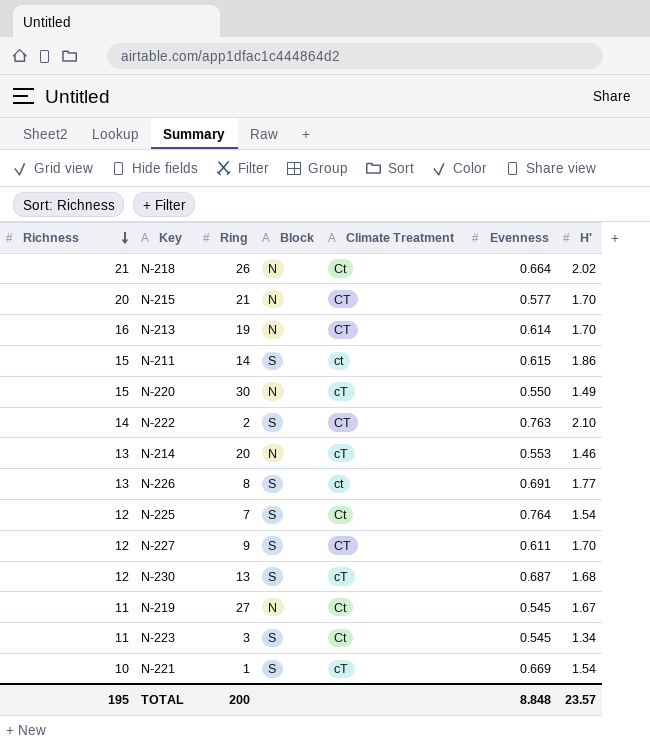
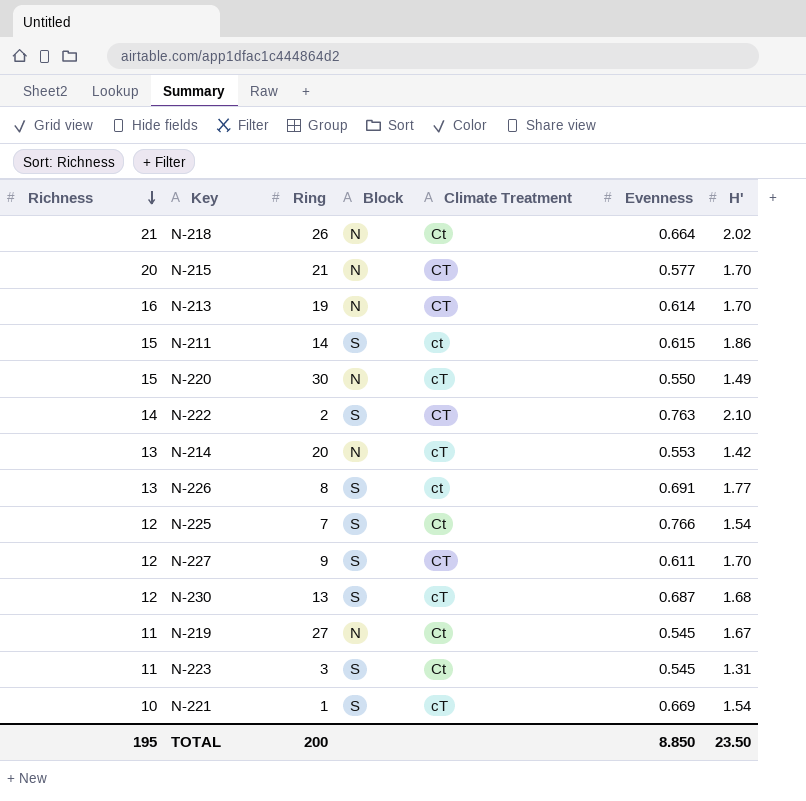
N-214 | H': 1.46 -> 1.42
N-225 | Evenness: 0.764 -> 0.766
N-223 | H': 1.34 -> 1.31
TOTAL | Evenness: 8.848 -> 8.850
TOTAL | H': 23.57 -> 23.50

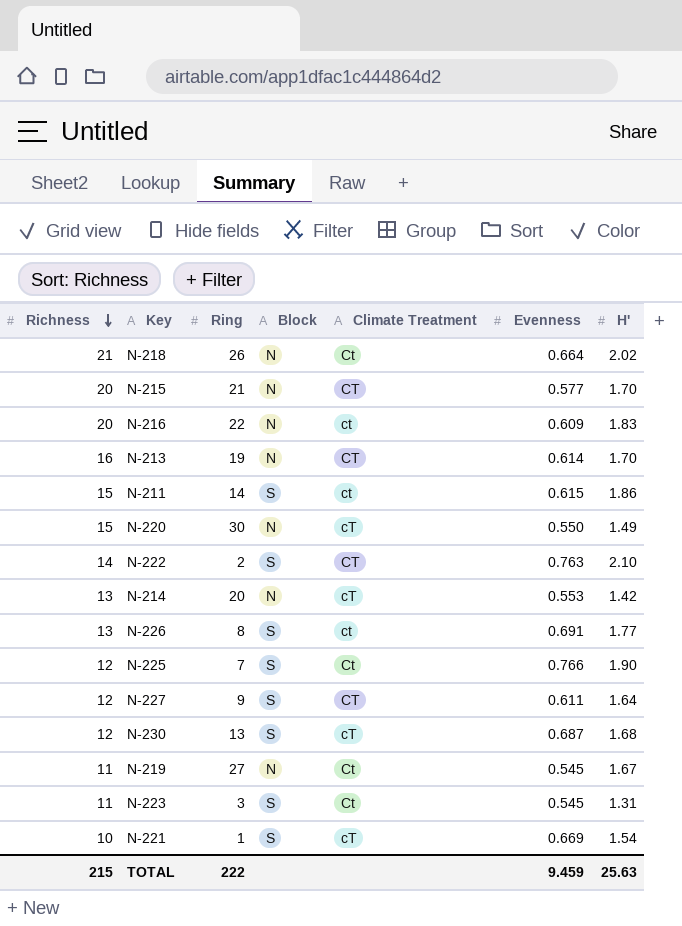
row N-216: none -> 20 | 22 | N | ct | 0.609 | 1.83
N-225 | H': 1.54 -> 1.90
N-227 | H': 1.70 -> 1.64
TOTAL | Richness: 195 -> 215
TOTAL | Ring: 200 -> 222
TOTAL | Evenness: 8.850 -> 9.459
TOTAL | H': 23.50 -> 25.63

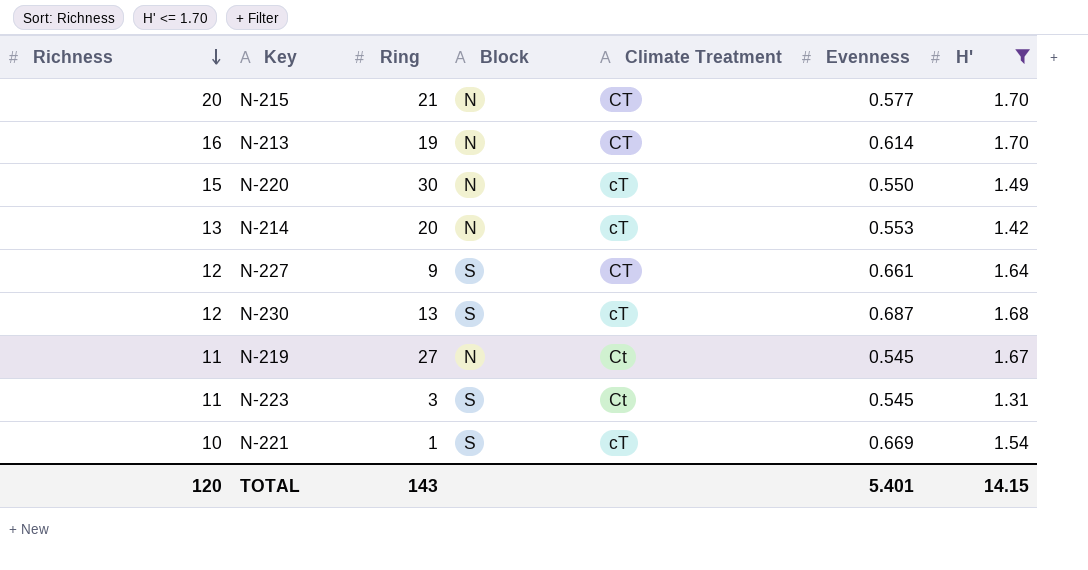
filter: none -> H' <= 1.70
N-227 | Evenness: 0.611 -> 0.661
TOTAL | Richness: 215 -> 120
TOTAL | Ring: 222 -> 143
TOTAL | Evenness: 9.459 -> 5.401
TOTAL | H': 25.63 -> 14.15

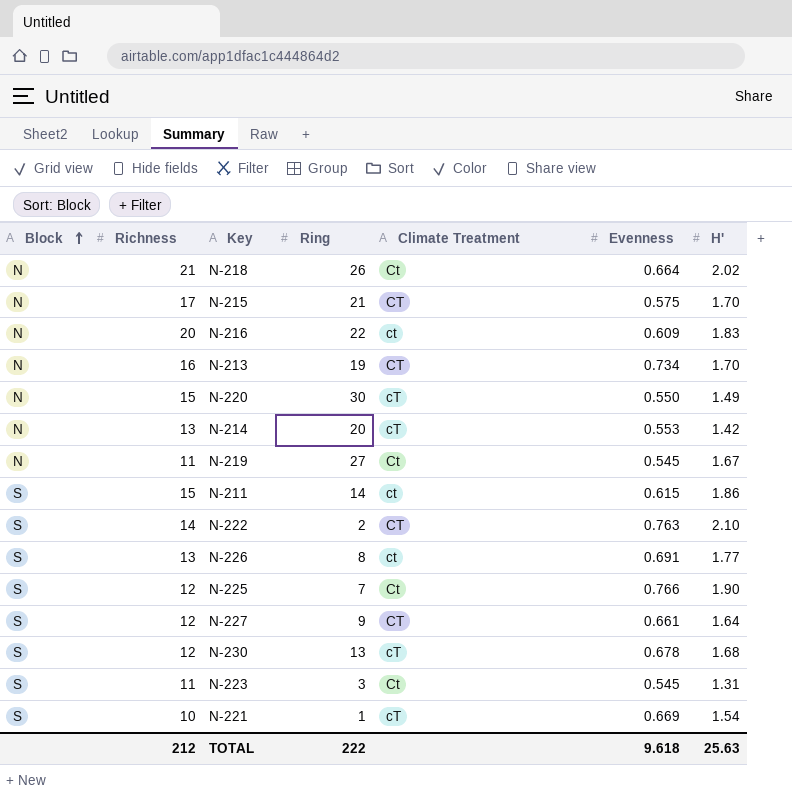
filter: H' <= 1.70 -> none
row order: Richness descending -> Block ascending
column Block | position: 4 -> 1
N-215 | Richness: 20 -> 17
N-215 | Evenness: 0.577 -> 0.575
N-213 | Evenness: 0.614 -> 0.734
N-230 | Evenness: 0.687 -> 0.678
TOTAL | Richness: 120 -> 212
TOTAL | Ring: 143 -> 222
TOTAL | Evenness: 5.401 -> 9.618
TOTAL | H': 14.15 -> 25.63

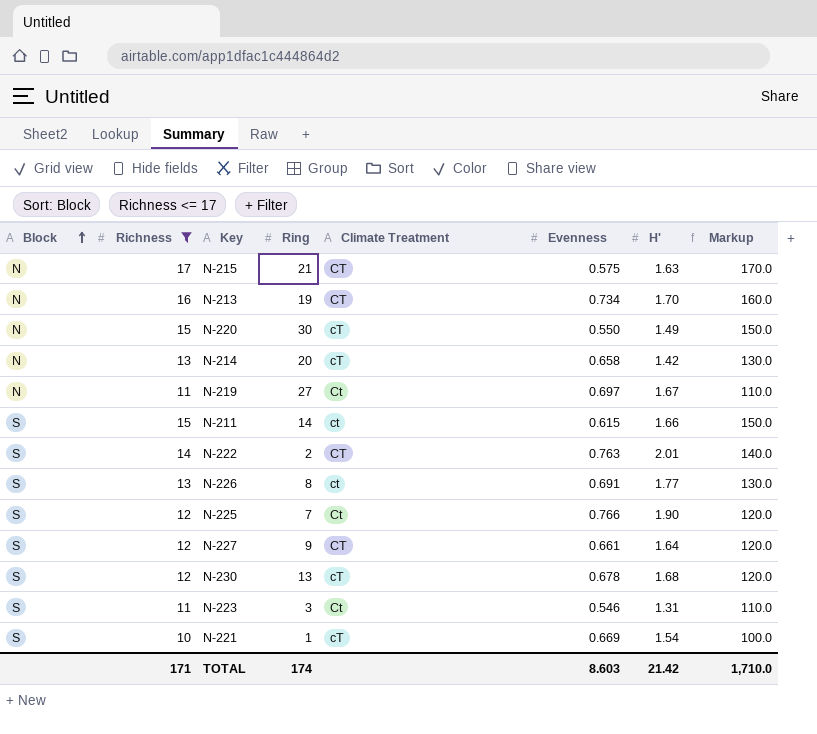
filter: none -> Richness <= 17
column Markup | formula: none -> [Richness] * 10
N-215 | H': 1.70 -> 1.63
N-214 | Evenness: 0.553 -> 0.658
N-219 | Evenness: 0.545 -> 0.697
N-211 | H': 1.86 -> 1.66
N-222 | H': 2.10 -> 2.01
N-223 | Evenness: 0.545 -> 0.546
TOTAL | Richness: 212 -> 171
TOTAL | Ring: 222 -> 174
TOTAL | Evenness: 9.618 -> 8.603
TOTAL | H': 25.63 -> 21.42

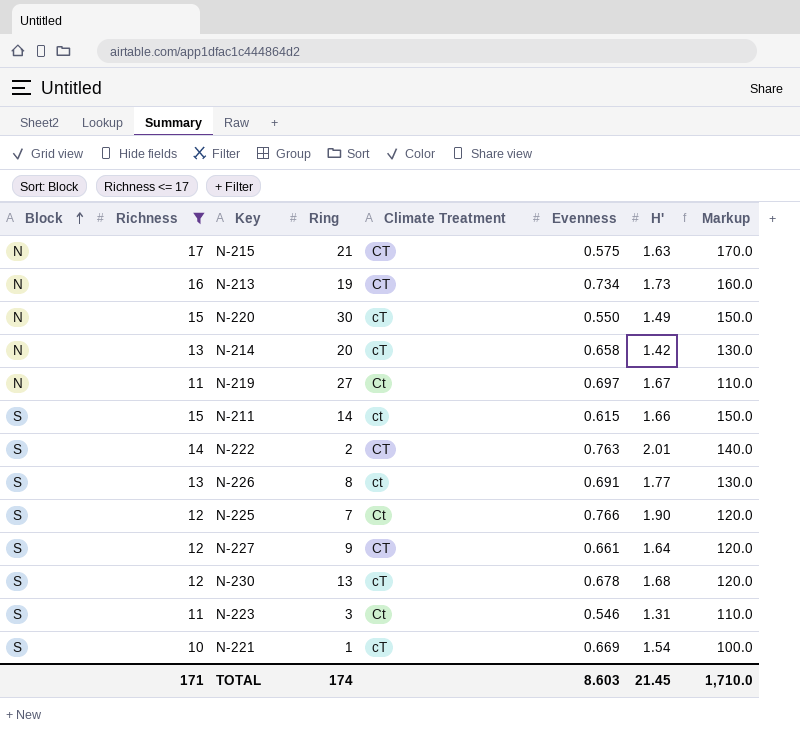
N-213 | H': 1.70 -> 1.73
TOTAL | H': 21.42 -> 21.45

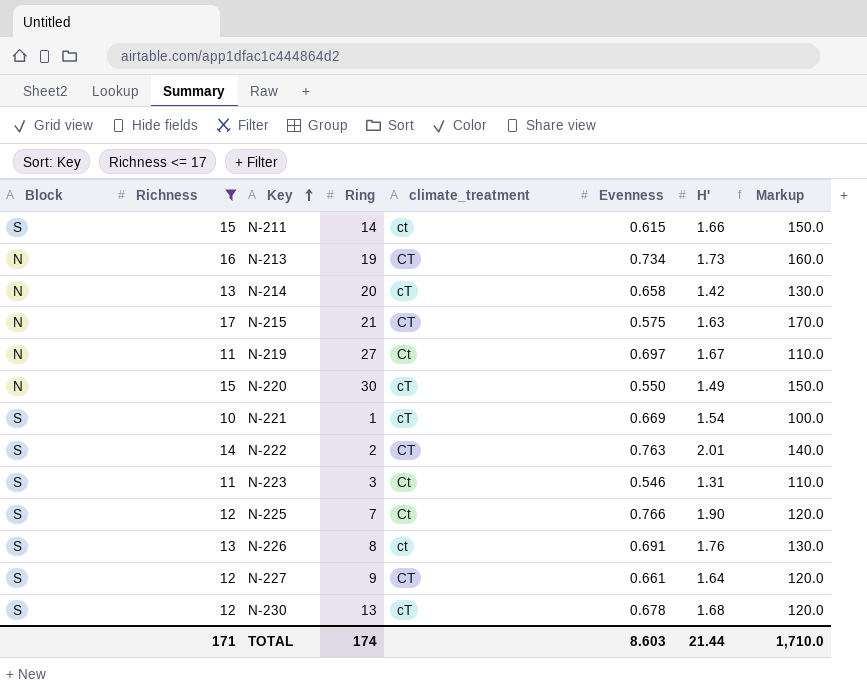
row order: Block ascending -> Key ascending
column name: Climate Treatment -> climate_treatment
N-226 | H': 1.77 -> 1.76
TOTAL | H': 21.45 -> 21.44

